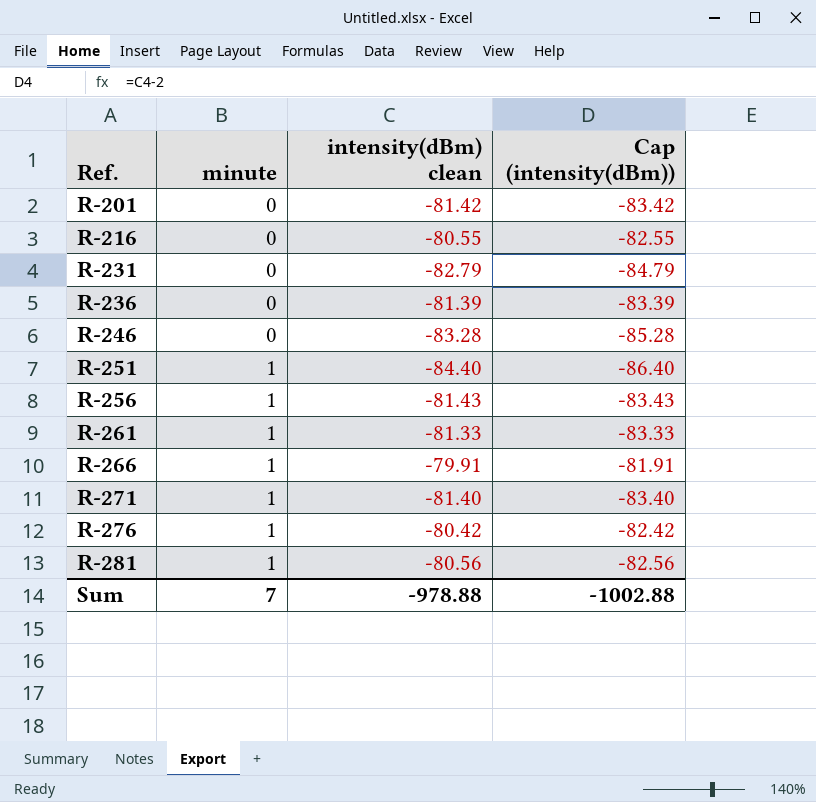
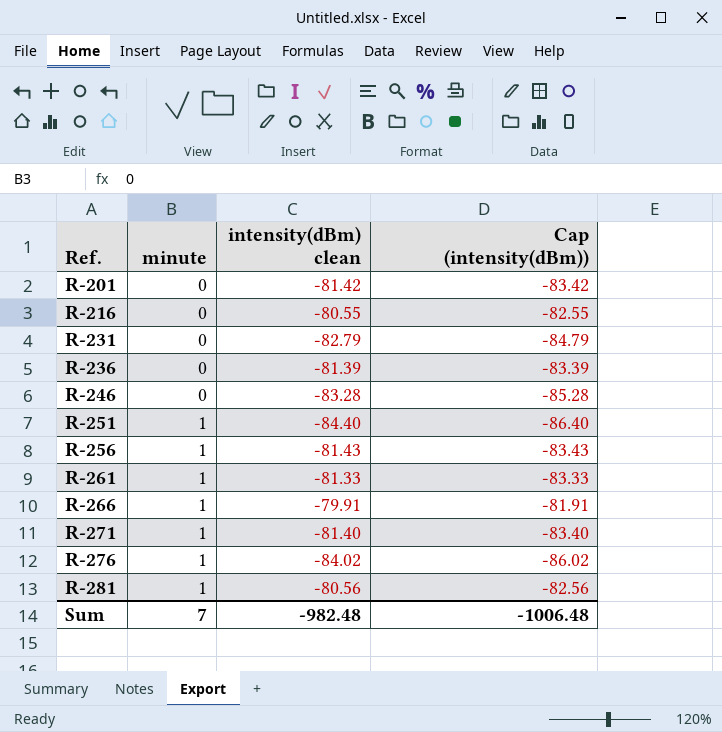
R-276 | intensity(dBm) clean: -80.42 -> -84.02
R-276 | Cap (intensity(dBm)): -82.42 -> -86.02
Sum | intensity(dBm) clean: -978.88 -> -982.48
Sum | Cap (intensity(dBm)): -1002.88 -> -1006.48

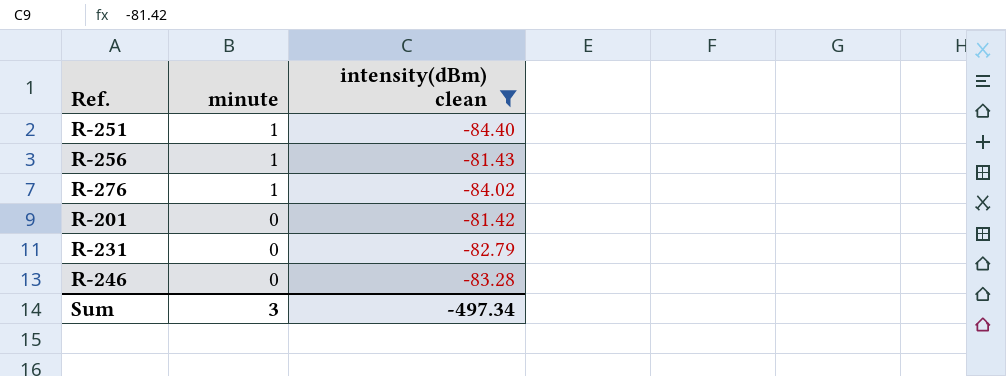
filter: none -> intensity(dBm) clean <= -81.42
row order: Ref. ascending -> minute descending
column Cap (intensity(dBm)) | formula: [intensity(dBm) clean] - 2 -> none
Sum | minute: 7 -> 3
Sum | intensity(dBm) clean: -982.48 -> -497.34

